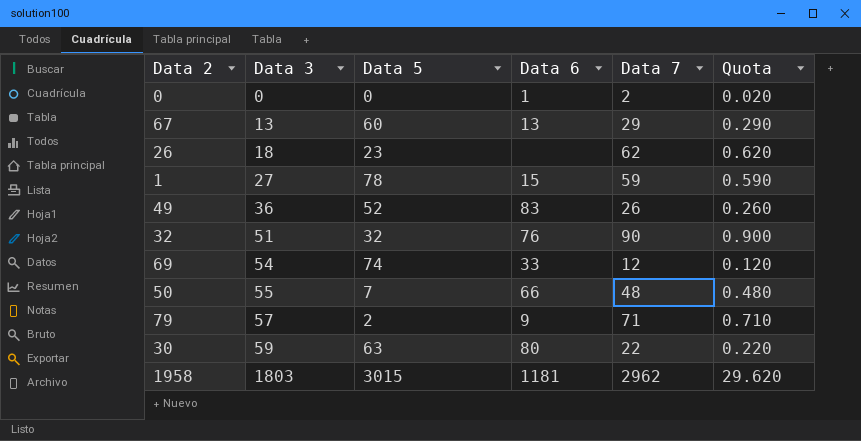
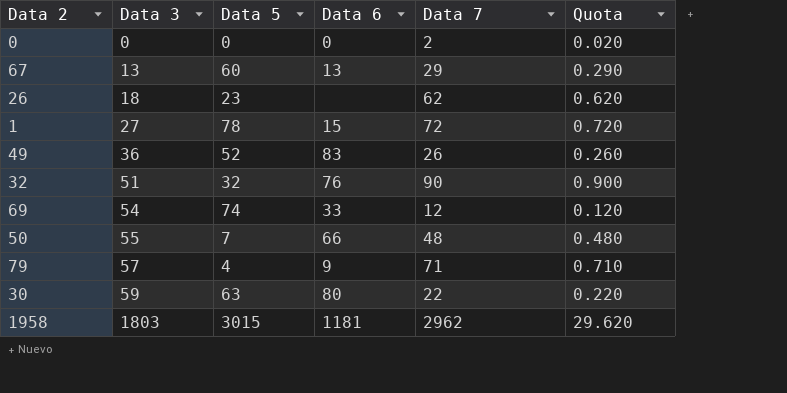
0 | Data 6: 1 -> 0
1 | Data 7: 59 -> 72
1 | Quota: 0.590 -> 0.720
79 | Data 5: 2 -> 4

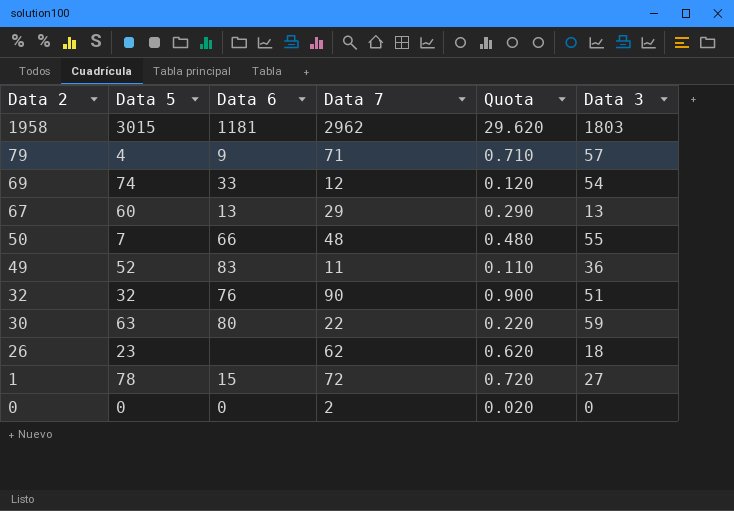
row order: Data 3 ascending -> Data 2 descending
column Data 3 | position: 2 -> 6
49 | Data 7: 26 -> 11
49 | Quota: 0.260 -> 0.110

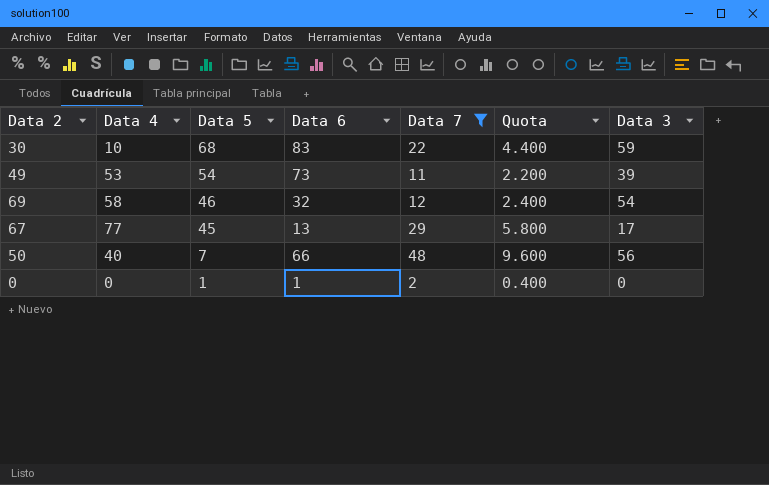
filter: none -> Data 7 <= 48
row order: Data 2 descending -> Data 5 descending
column Data 4 | position: none -> 2
column Quota | formula: [Data 7] * 0.01 -> [Data 7] * 0.2
30 | Data 5: 63 -> 68
30 | Data 6: 80 -> 83
49 | Data 5: 52 -> 54
49 | Data 6: 83 -> 73
49 | Data 3: 36 -> 39
69 | Data 5: 74 -> 46
69 | Data 6: 33 -> 32
67 | Data 5: 60 -> 45
67 | Data 3: 13 -> 17
50 | Data 3: 55 -> 56
0 | Data 5: 0 -> 1
0 | Data 6: 0 -> 1

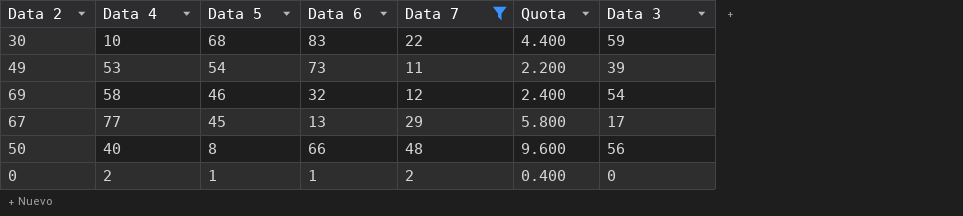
50 | Data 5: 7 -> 8
0 | Data 4: 0 -> 2

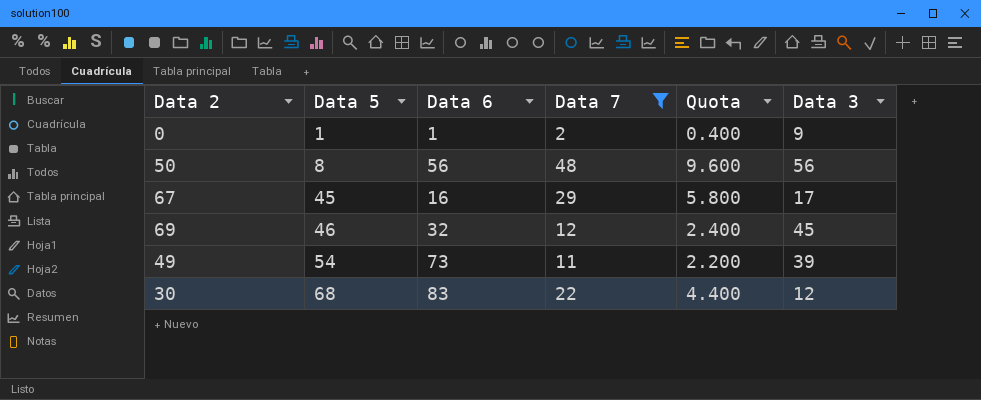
row order: Data 5 descending -> Data 5 ascending
column Data 4 | position: 2 -> none
0 | Data 3: 0 -> 9
50 | Data 6: 66 -> 56
67 | Data 6: 13 -> 16
69 | Data 3: 54 -> 45
30 | Data 3: 59 -> 12

